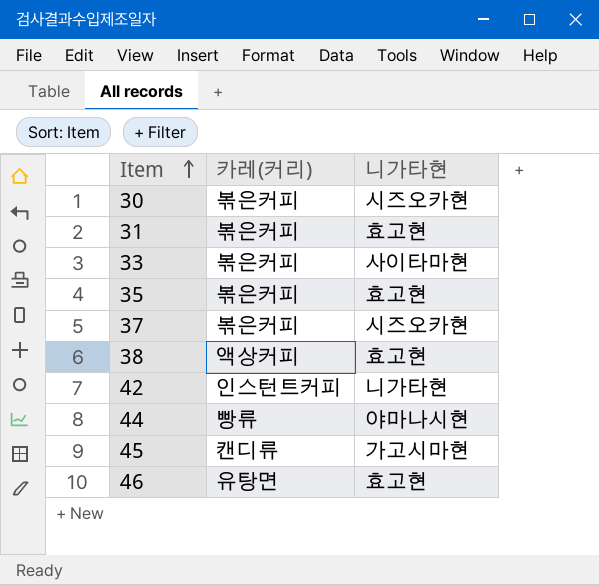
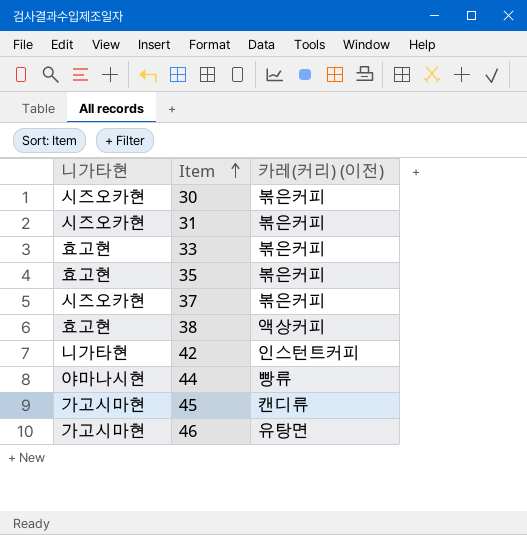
column 니가타현 | position: 3 -> 1
column name: 카레(커리) -> 카레(커리) (이전)
31 | 니가타현: 효고현 -> 시즈오카현
33 | 니가타현: 사이타마현 -> 효고현
46 | 니가타현: 효고현 -> 가고시마현

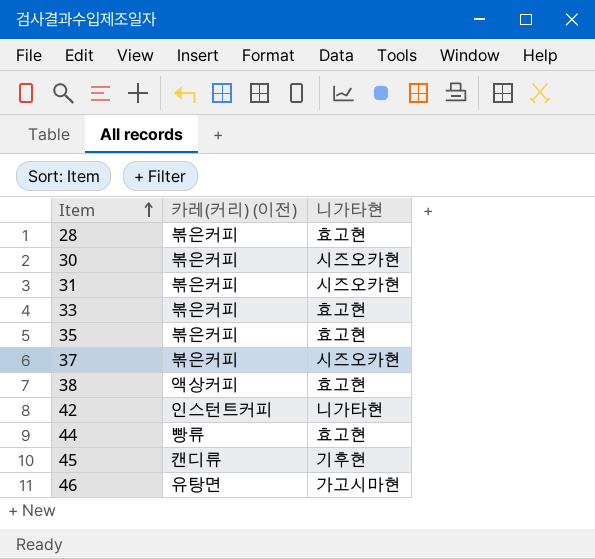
column 니가타현 | position: 1 -> 3
row 28: none -> 볶은커피 | 효고현
44 | 니가타현: 야마나시현 -> 효고현
45 | 니가타현: 가고시마현 -> 기후현

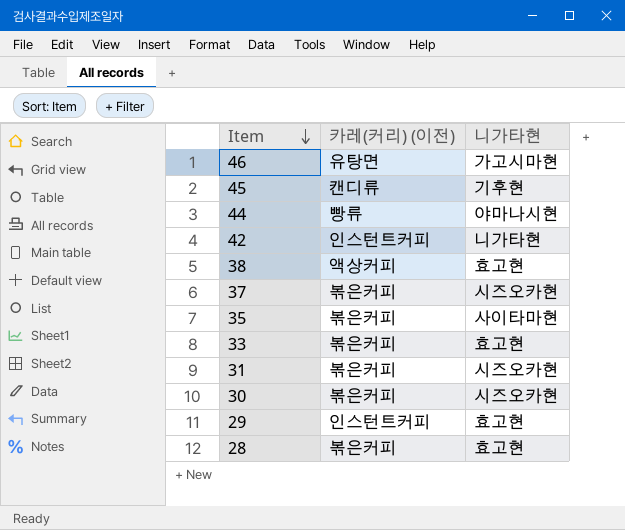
row order: Item ascending -> Item descending
44 | 니가타현: 효고현 -> 야마나시현
35 | 니가타현: 효고현 -> 사이타마현
row 29: none -> 인스턴트커피 | 효고현

